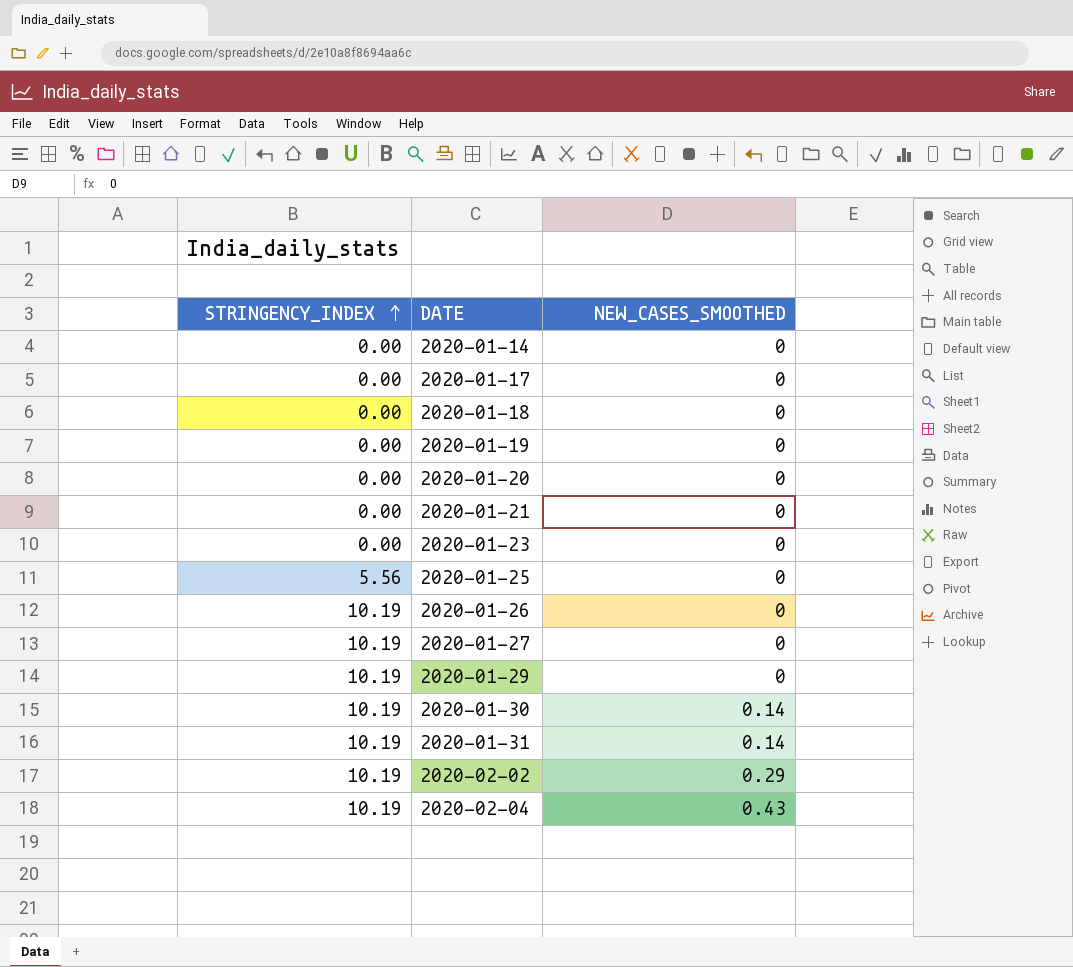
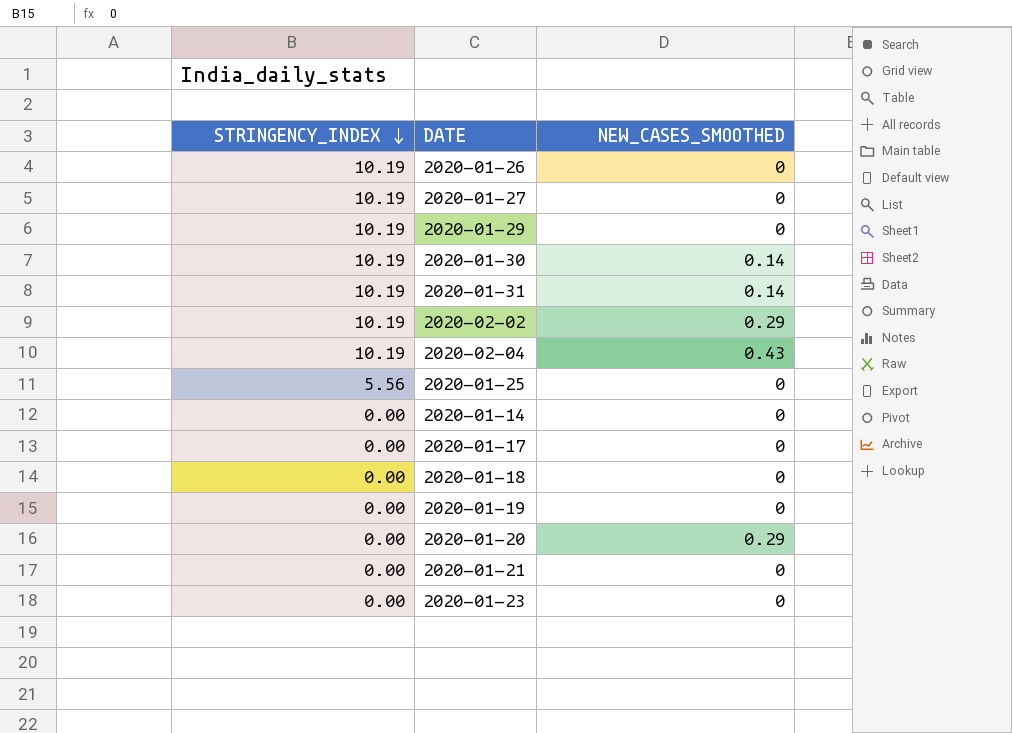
row order: STRINGENCY_INDEX ascending -> STRINGENCY_INDEX descending
2020-01-20 | NEW_CASES_SMOOTHED: 0 -> 0.29

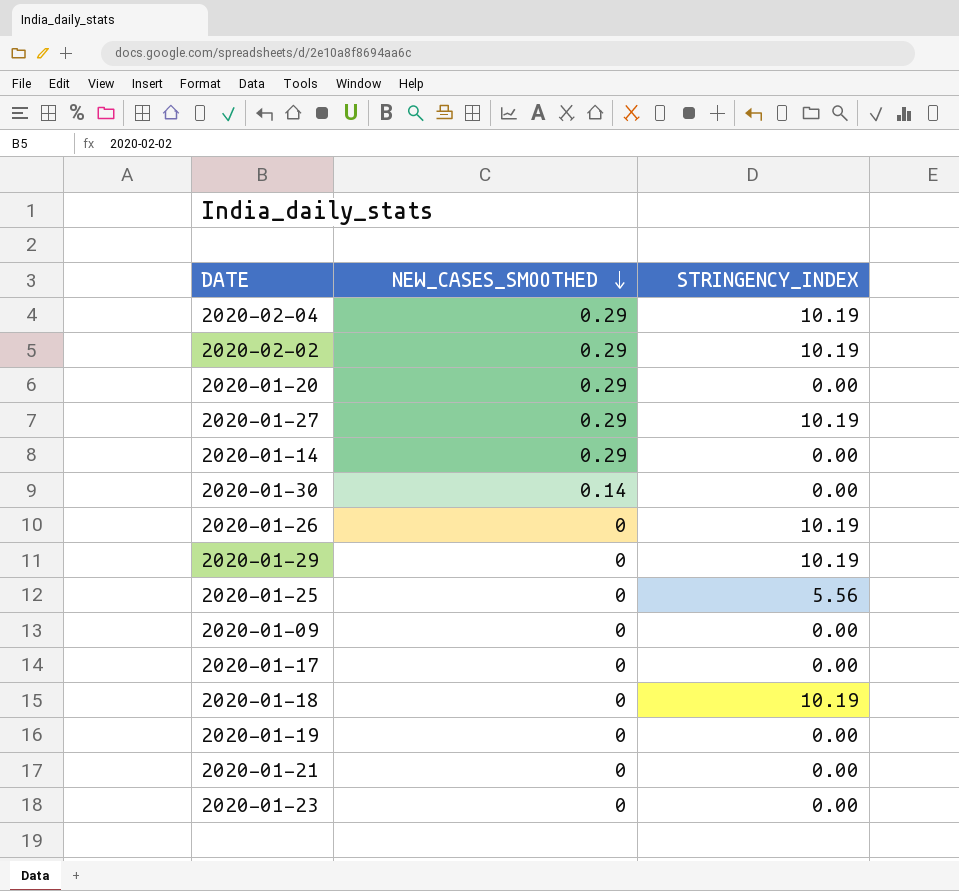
row order: STRINGENCY_INDEX descending -> NEW_CASES_SMOOTHED descending
column STRINGENCY_INDEX | position: 1 -> 3
row 2020-01-31: 10.19 | 0.14 -> none
2020-02-04 | NEW_CASES_SMOOTHED: 0.43 -> 0.29
2020-01-27 | NEW_CASES_SMOOTHED: 0 -> 0.29
2020-01-14 | NEW_CASES_SMOOTHED: 0 -> 0.29
2020-01-30 | STRINGENCY_INDEX: 10.19 -> 0.00
row 2020-01-09: none -> 0 | 0.00
2020-01-18 | STRINGENCY_INDEX: 0.00 -> 10.19

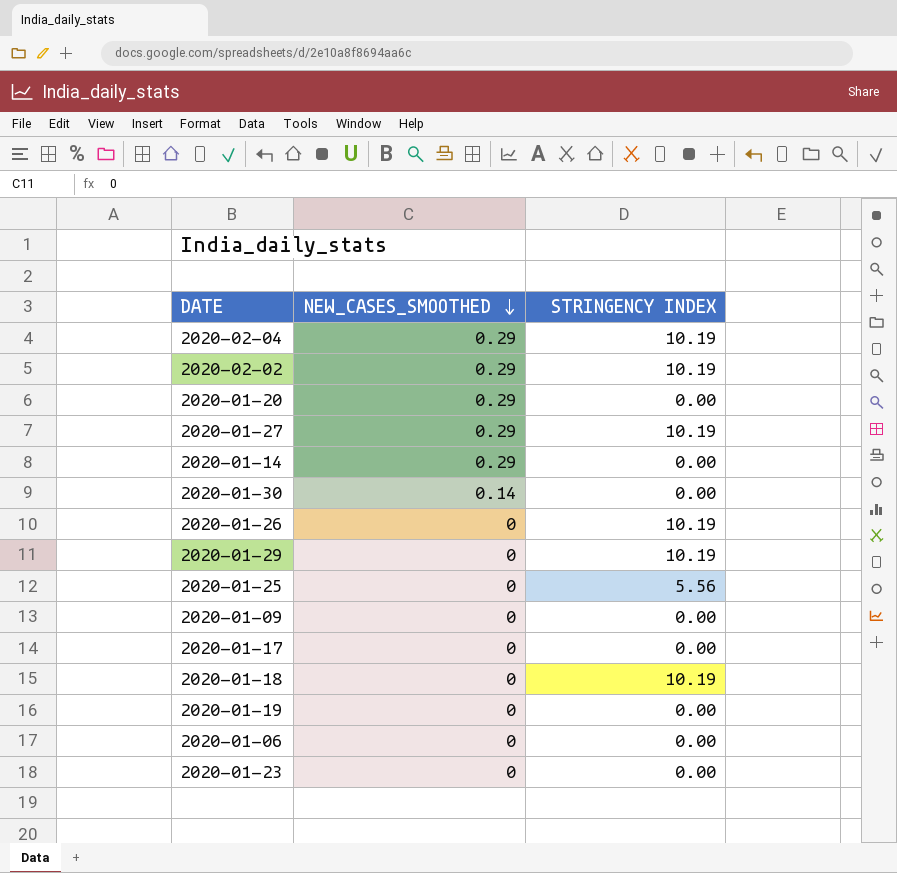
column name: STRINGENCY_INDEX -> STRINGENCY INDEX
row 2020-01-21: 0 | 0.00 -> none
row 2020-01-06: none -> 0 | 0.00

